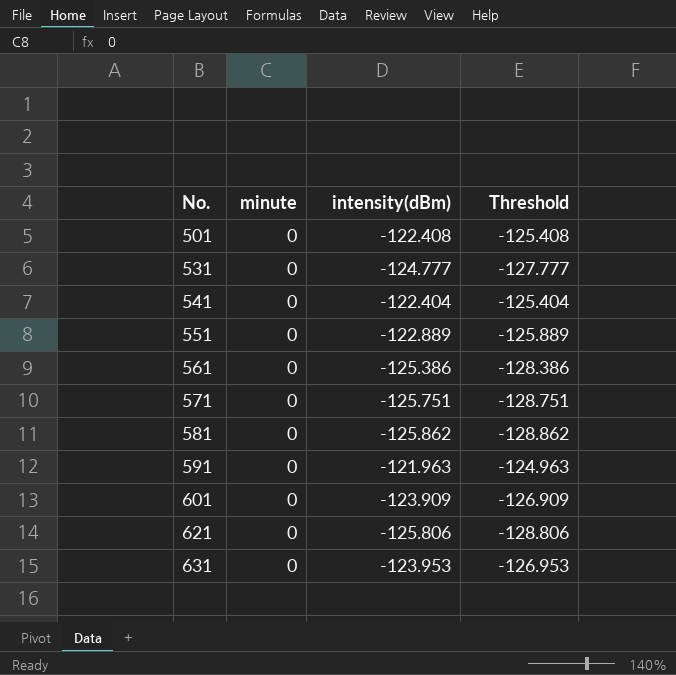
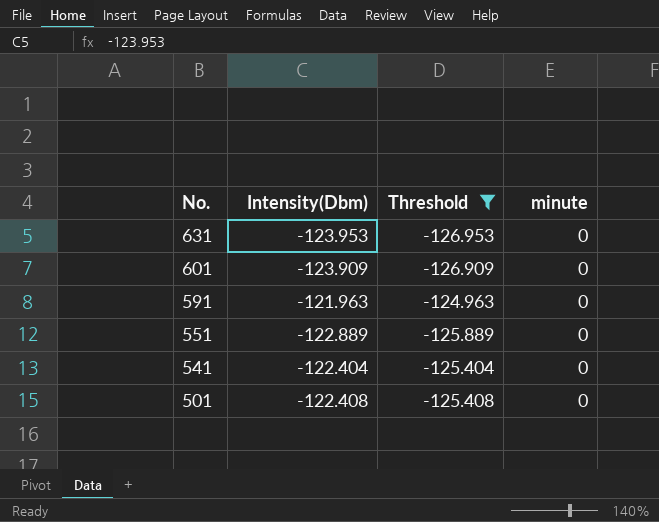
filter: none -> Threshold >= -126.953
row order: No. ascending -> No. descending
column name: intensity(dBm) -> Intensity(Dbm)
column minute | position: 2 -> 4

